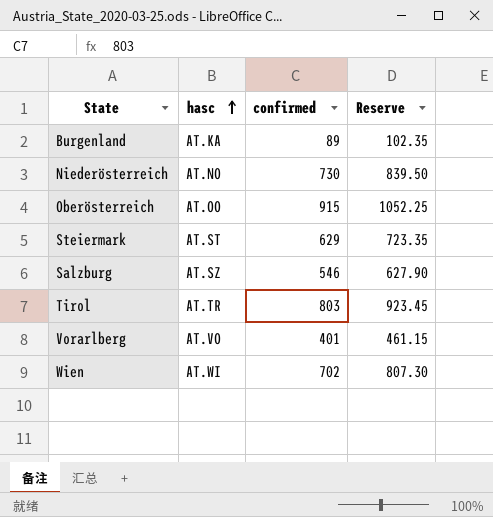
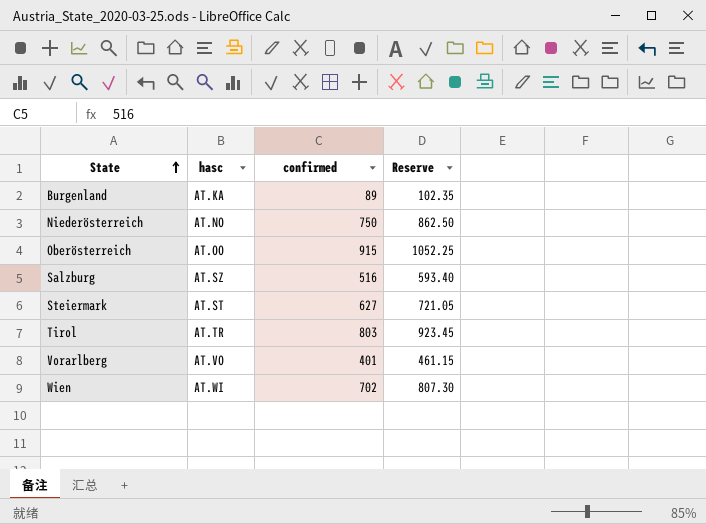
row order: hasc ascending -> State ascending
Niederösterreich | confirmed: 730 -> 750
Niederösterreich | Reserve: 839.50 -> 862.50
Salzburg | confirmed: 546 -> 516
Salzburg | Reserve: 627.90 -> 593.40
Steiermark | confirmed: 629 -> 627
Steiermark | Reserve: 723.35 -> 721.05

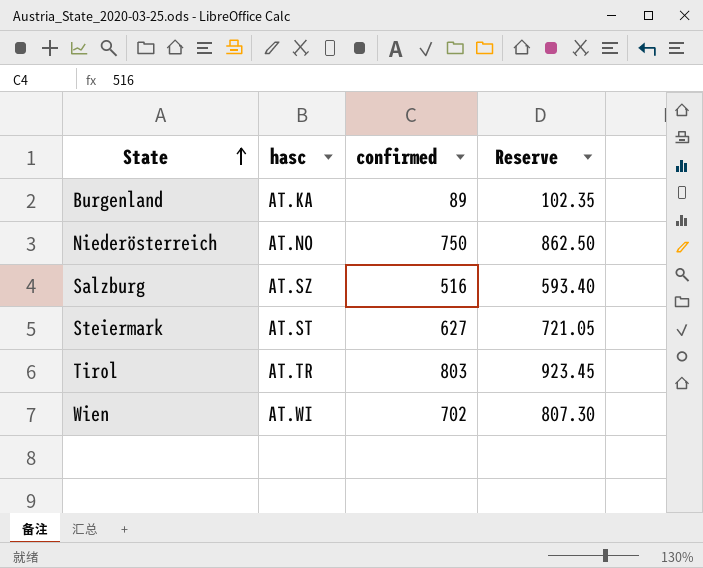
row Oberösterreich: AT.OO | 915 | 1052.25 -> none
row Vorarlberg: AT.VO | 401 | 461.15 -> none

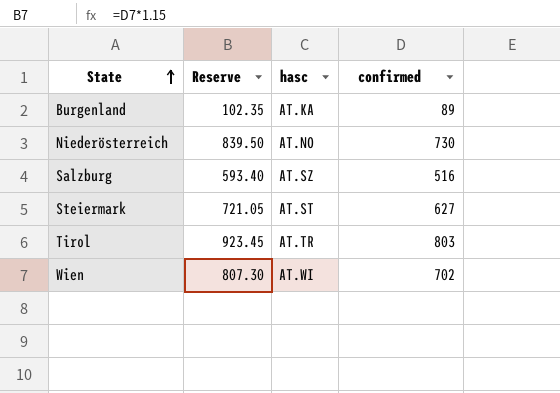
column Reserve | position: 4 -> 2
Niederösterreich | Reserve: 862.50 -> 839.50
Niederösterreich | confirmed: 750 -> 730

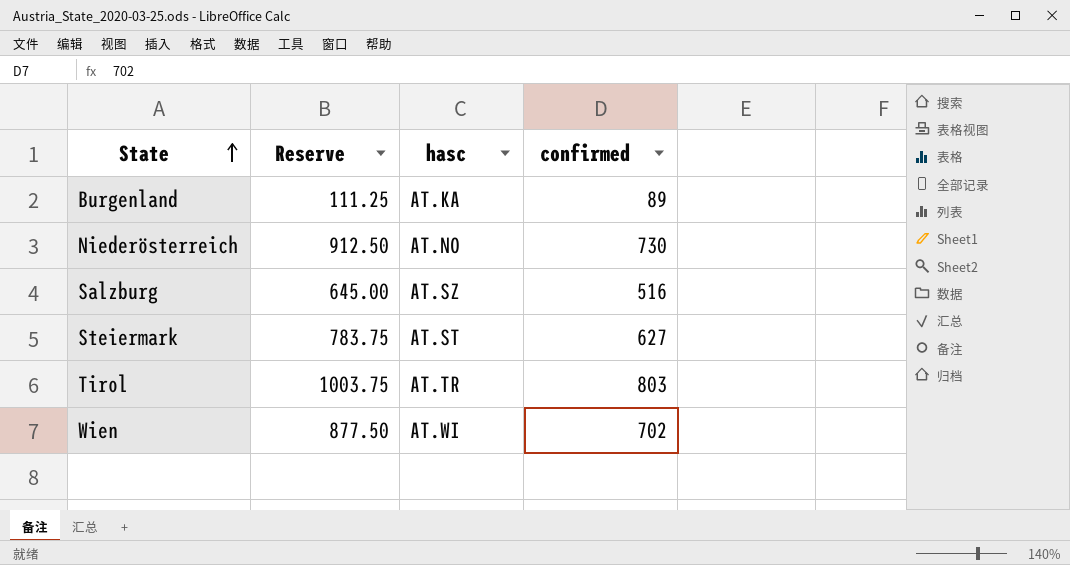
column Reserve | formula: [confirmed] * 1.15 -> [confirmed] * 1.25

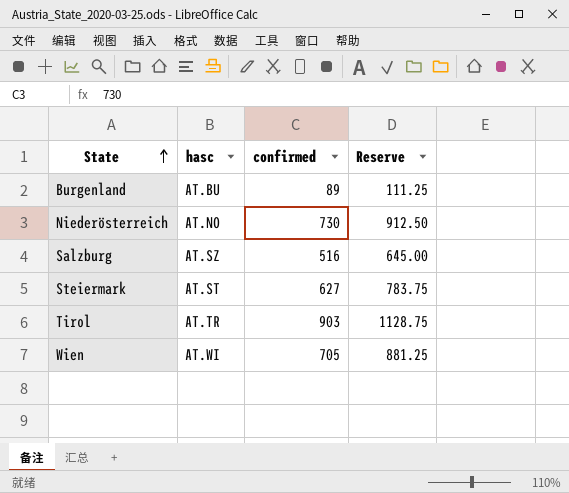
column Reserve | position: 2 -> 4
Burgenland | hasc: AT.KA -> AT.BU
Tirol | confirmed: 803 -> 903
Tirol | Reserve: 1003.75 -> 1128.75
Wien | confirmed: 702 -> 705
Wien | Reserve: 877.50 -> 881.25

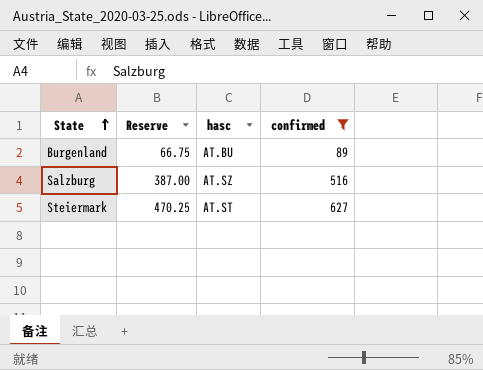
filter: none -> confirmed <= 627
column Reserve | formula: [confirmed] * 1.25 -> [confirmed] * 0.75
column Reserve | position: 4 -> 2

